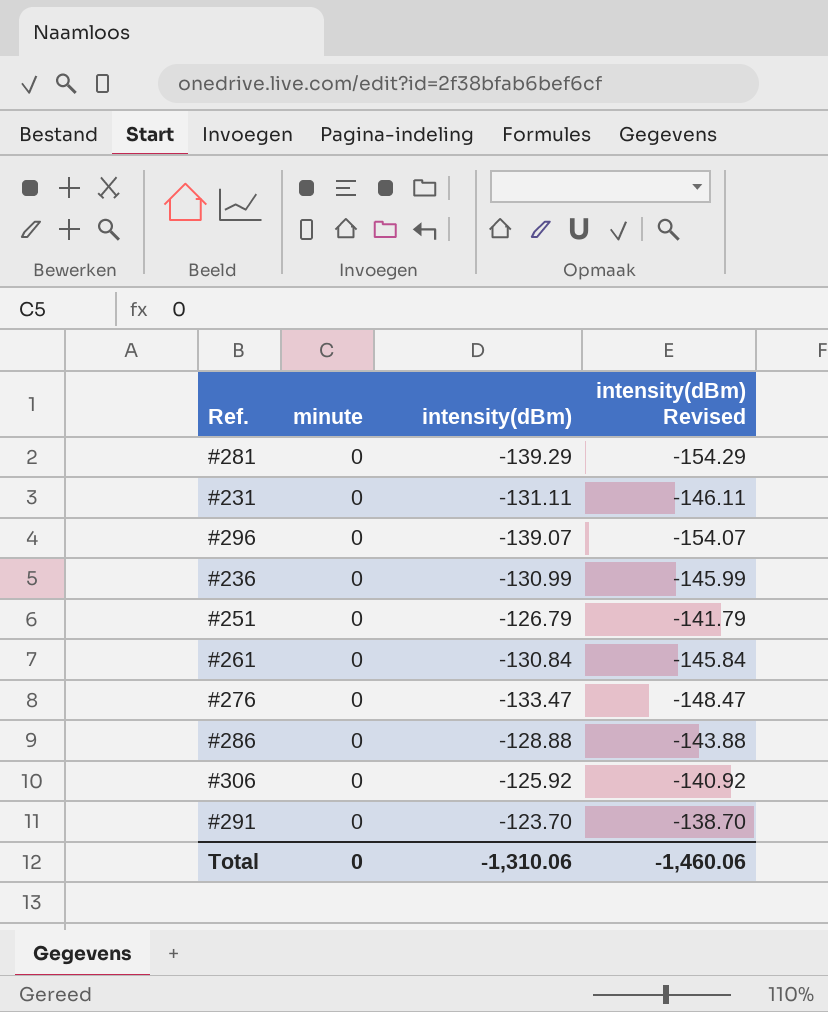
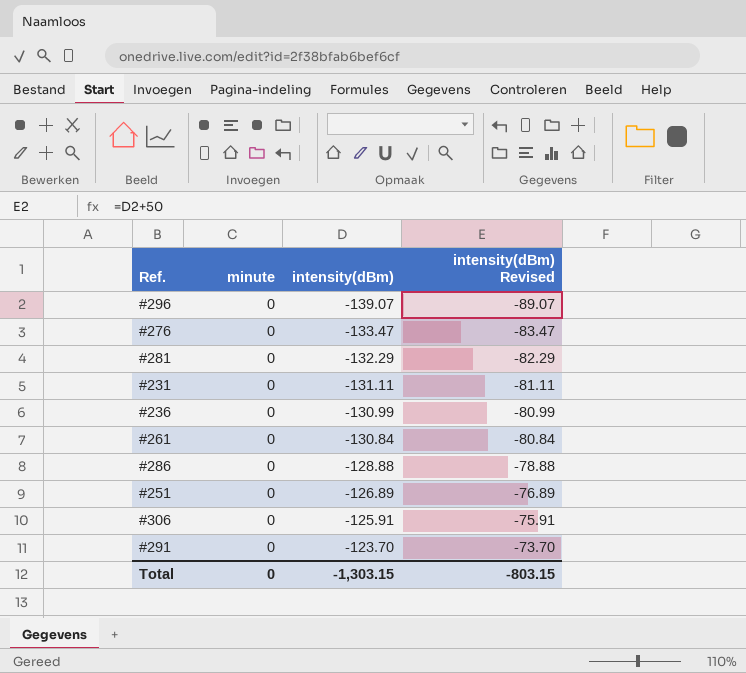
row order: none -> intensity(dBm) ascending
column intensity(dBm) Revised | formula: [intensity(dBm)] - 15 -> [intensity(dBm)] + 50
#281 | intensity(dBm): -139.29 -> -132.29
#251 | intensity(dBm): -126.79 -> -126.89
#306 | intensity(dBm): -125.92 -> -125.91
Total | intensity(dBm): -1,310.06 -> -1,303.15
Total | intensity(dBm) Revised: -1,460.06 -> -803.15

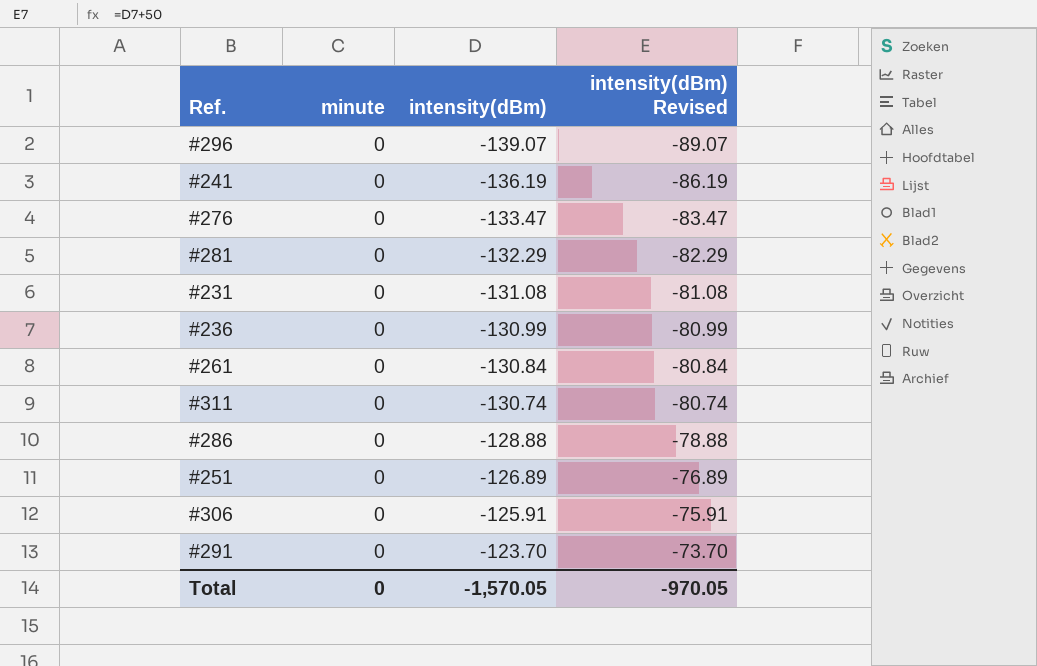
row #241: none -> 0 | -136.19 | -86.19
#231 | intensity(dBm): -131.11 -> -131.08
#231 | intensity(dBm) Revised: -81.11 -> -81.08
row #311: none -> 0 | -130.74 | -80.74
Total | intensity(dBm): -1,303.15 -> -1,570.05
Total | intensity(dBm) Revised: -803.15 -> -970.05

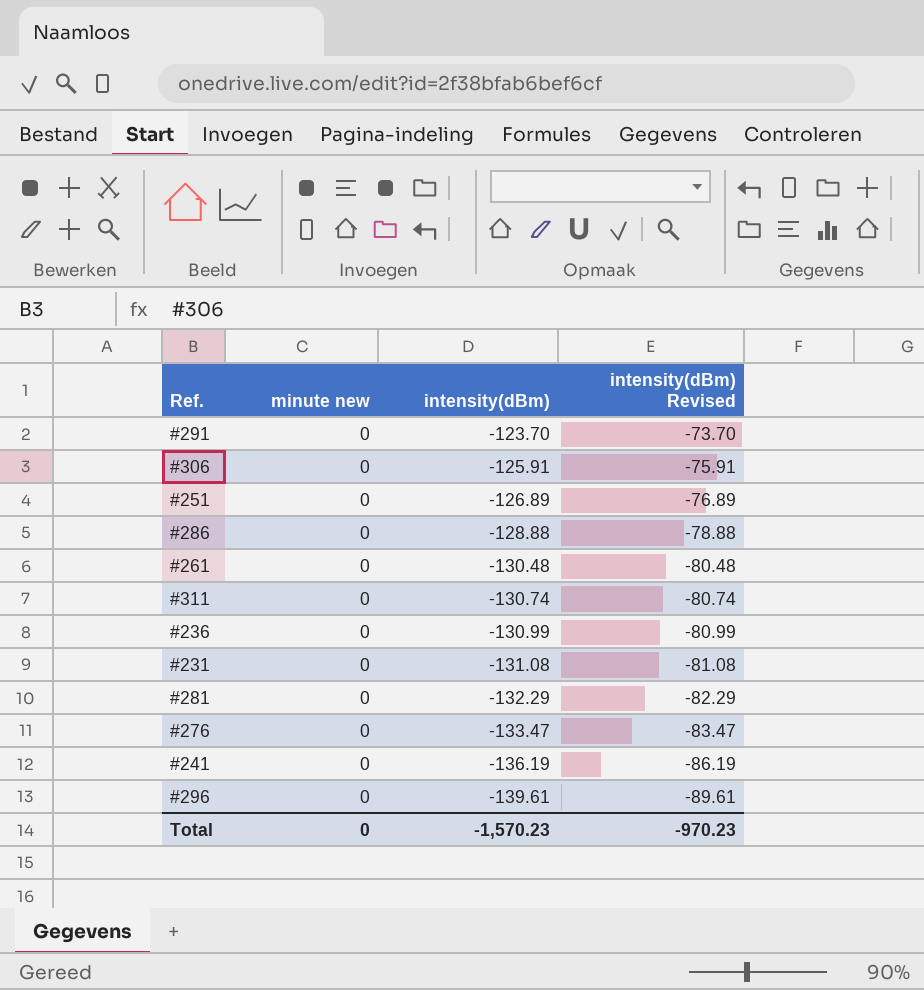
row order: intensity(dBm) ascending -> intensity(dBm) descending
column name: minute -> minute new
#261 | intensity(dBm): -130.84 -> -130.48
#261 | intensity(dBm) Revised: -80.84 -> -80.48
#296 | intensity(dBm): -139.07 -> -139.61
#296 | intensity(dBm) Revised: -89.07 -> -89.61
Total | intensity(dBm): -1,570.05 -> -1,570.23
Total | intensity(dBm) Revised: -970.05 -> -970.23

